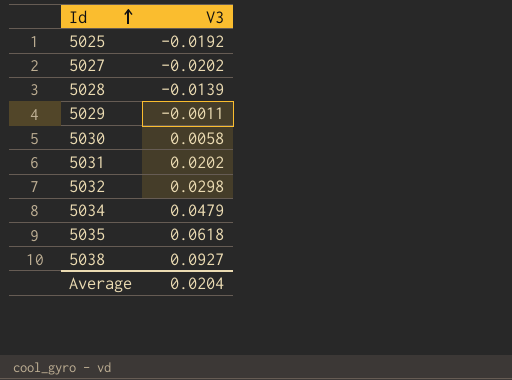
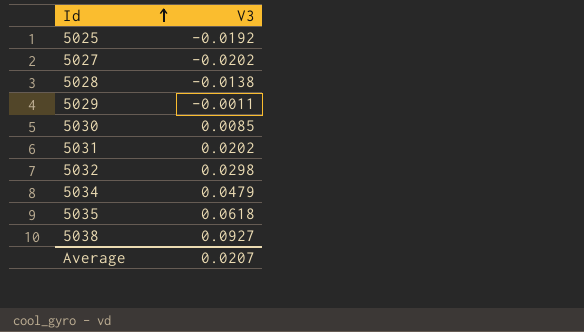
5028 | V3: -0.0139 -> -0.0138
5030 | V3: 0.0058 -> 0.0085
Average | V3: 0.0204 -> 0.0207

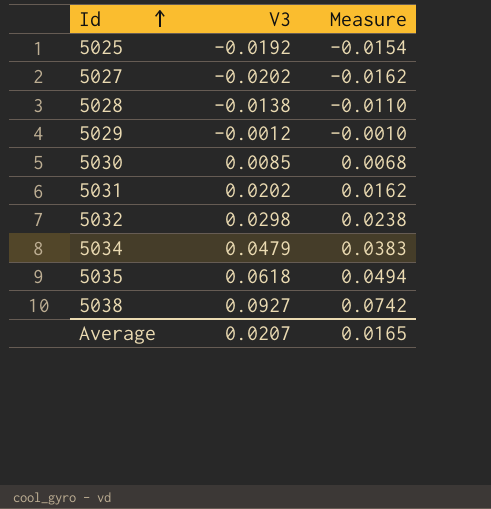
column Measure | formula: none -> [V3] * 0.8
5029 | V3: -0.0011 -> -0.0012

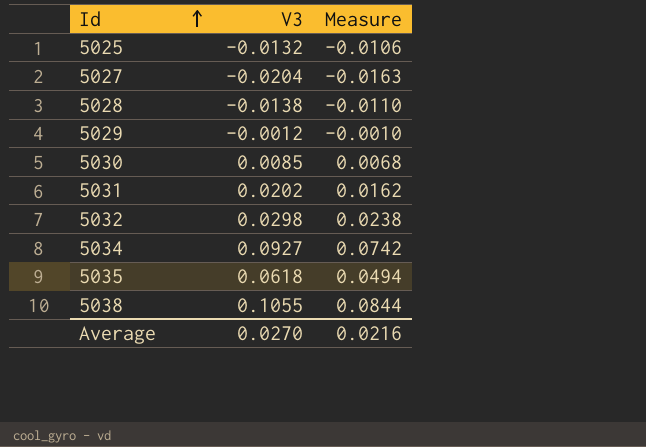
5025 | V3: -0.0192 -> -0.0132
5025 | Measure: -0.0154 -> -0.0106
5027 | V3: -0.0202 -> -0.0204
5027 | Measure: -0.0162 -> -0.0163
5034 | V3: 0.0479 -> 0.0927
5034 | Measure: 0.0383 -> 0.0742
5038 | V3: 0.0927 -> 0.1055
5038 | Measure: 0.0742 -> 0.0844
Average | V3: 0.0207 -> 0.0270
Average | Measure: 0.0165 -> 0.0216

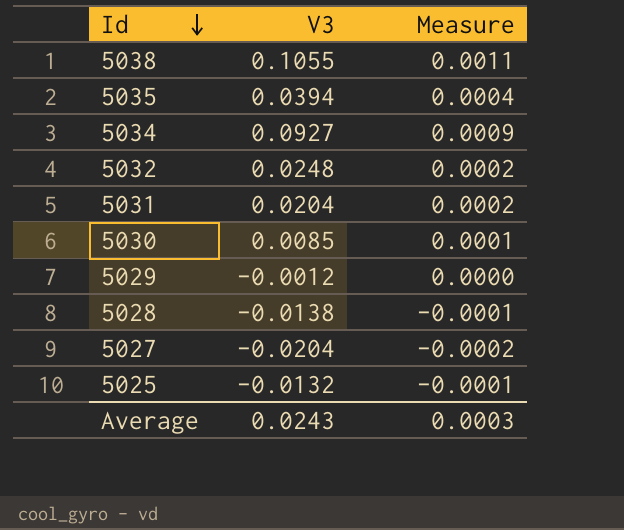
row order: Id ascending -> Id descending
column Measure | formula: [V3] * 0.8 -> [V3] * 0.01
5035 | V3: 0.0618 -> 0.0394
5032 | V3: 0.0298 -> 0.0248
5031 | V3: 0.0202 -> 0.0204
Average | V3: 0.0270 -> 0.0243
Average | Measure: 0.0216 -> 0.0003

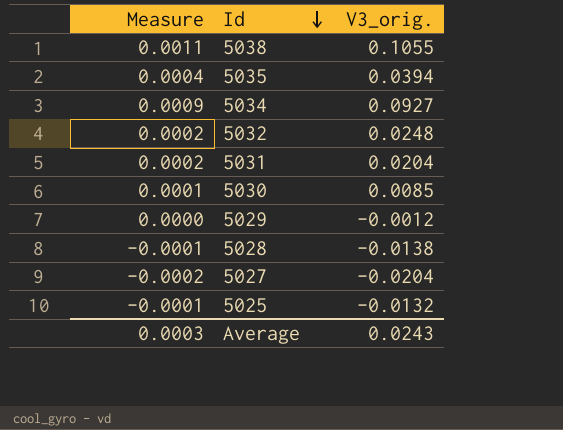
column Measure | position: 3 -> 1
column name: V3 -> V3_orig.

